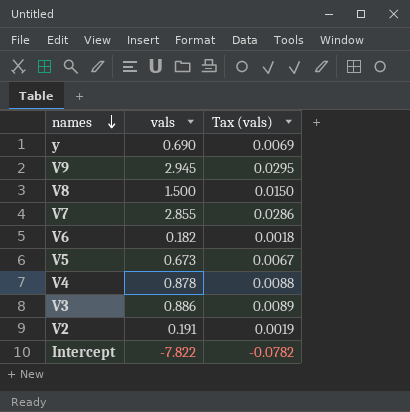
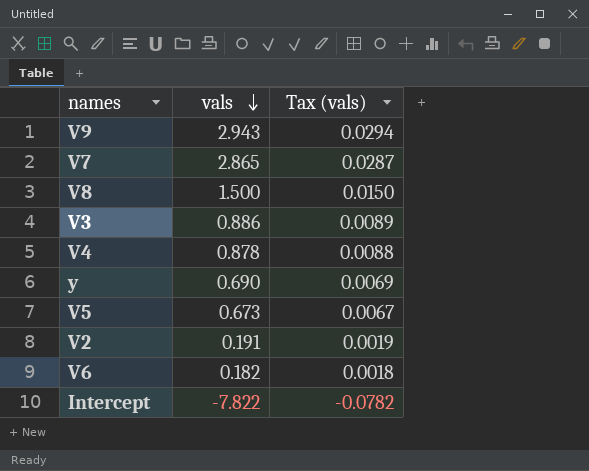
row order: names descending -> vals descending
V9 | vals: 2.945 -> 2.943
V9 | Tax (vals): 0.0295 -> 0.0294
V7 | vals: 2.855 -> 2.865
V7 | Tax (vals): 0.0286 -> 0.0287

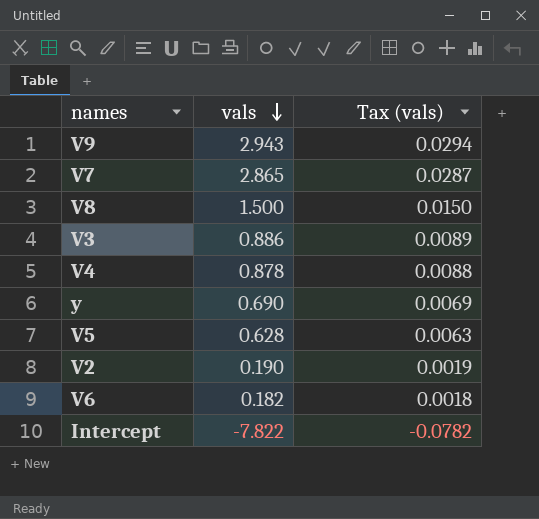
V5 | vals: 0.673 -> 0.628
V5 | Tax (vals): 0.0067 -> 0.0063
V2 | vals: 0.191 -> 0.190

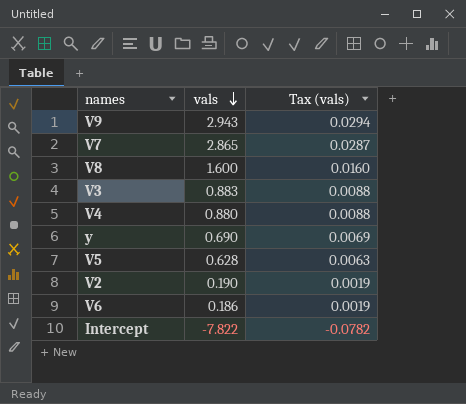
V8 | vals: 1.500 -> 1.600
V8 | Tax (vals): 0.0150 -> 0.0160
V3 | vals: 0.886 -> 0.883
V3 | Tax (vals): 0.0089 -> 0.0088
V4 | vals: 0.878 -> 0.880
V6 | vals: 0.182 -> 0.186
V6 | Tax (vals): 0.0018 -> 0.0019

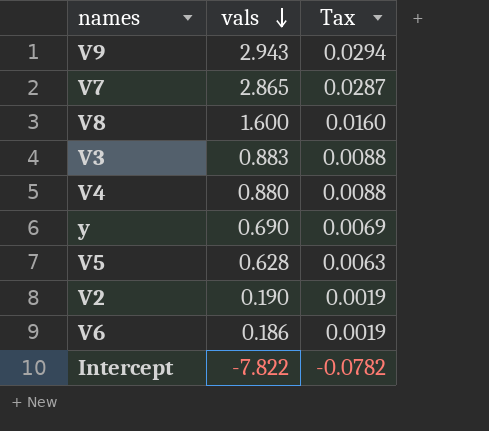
column name: Tax (vals) -> Tax

